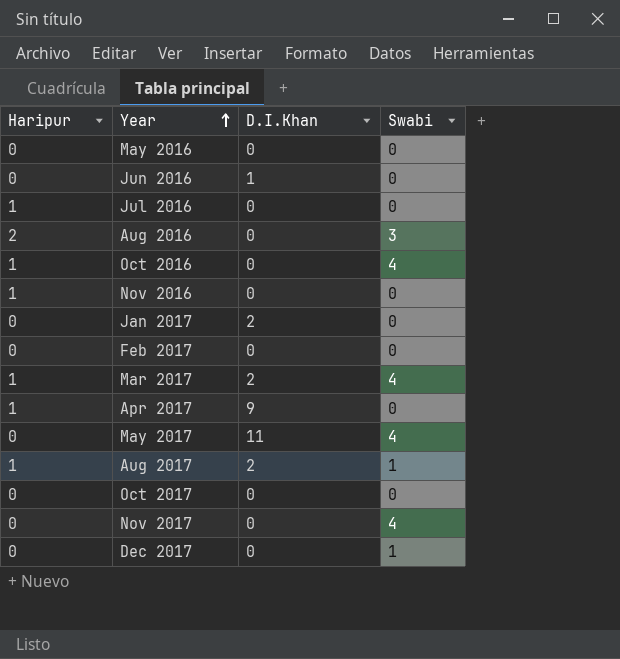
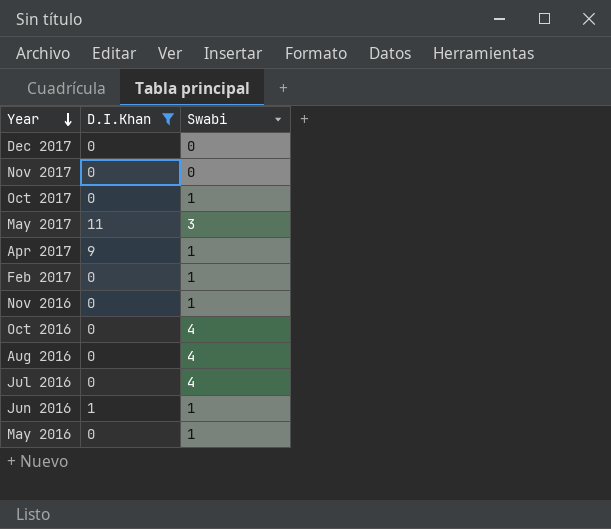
filter: none -> D.I.Khan != 2
row order: Year ascending -> Year descending
column Haripur | position: 1 -> none
Dec 2017 | Swabi: 1 -> 0
Nov 2017 | Swabi: 4 -> 0
Oct 2017 | Swabi: 0 -> 1
May 2017 | Swabi: 4 -> 3
Apr 2017 | Swabi: 0 -> 1
Feb 2017 | Swabi: 0 -> 1
Nov 2016 | Swabi: 0 -> 1
Aug 2016 | Swabi: 3 -> 4
Jul 2016 | Swabi: 0 -> 4
Jun 2016 | Swabi: 0 -> 1
May 2016 | Swabi: 0 -> 1

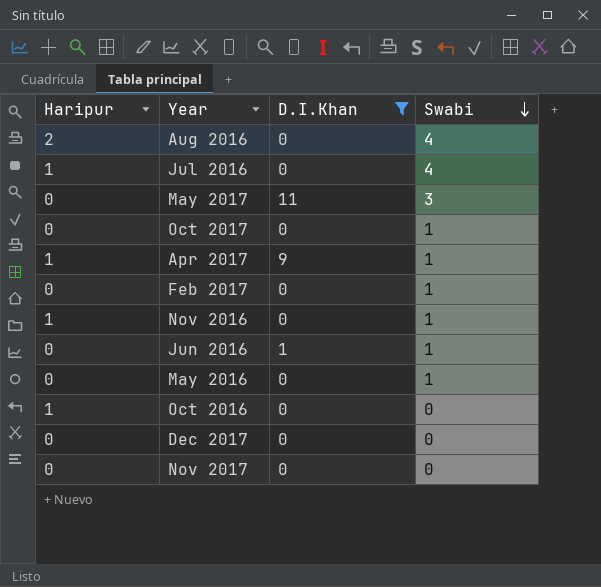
row order: Year descending -> Swabi descending
column Haripur | position: none -> 1
Oct 2016 | Swabi: 4 -> 0

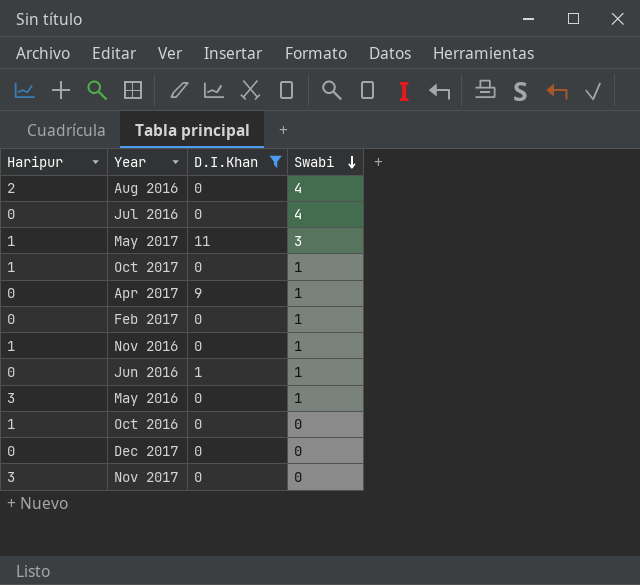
Jul 2016 | Haripur: 1 -> 0
May 2017 | Haripur: 0 -> 1
Oct 2017 | Haripur: 0 -> 1
Apr 2017 | Haripur: 1 -> 0
May 2016 | Haripur: 0 -> 3
Nov 2017 | Haripur: 0 -> 3

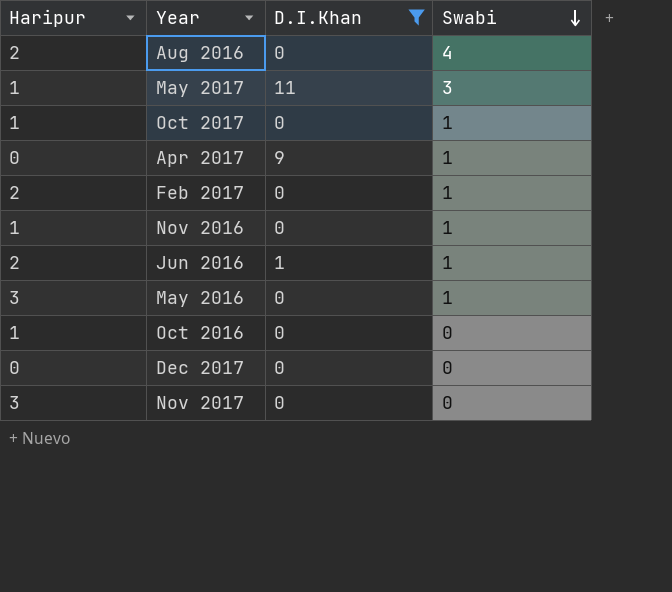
row Jul 2016: 0 | 0 | 4 -> none
Feb 2017 | Haripur: 0 -> 2
Jun 2016 | Haripur: 0 -> 2

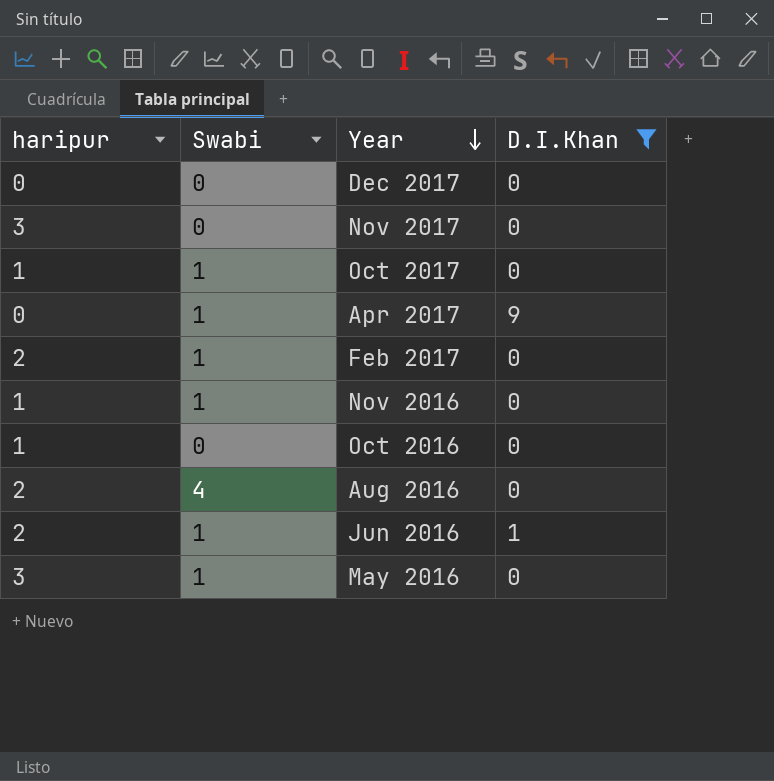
row order: Swabi descending -> Year descending
column name: Haripur -> haripur
column Swabi | position: 4 -> 2
row May 2017: 1 | 11 | 3 -> none

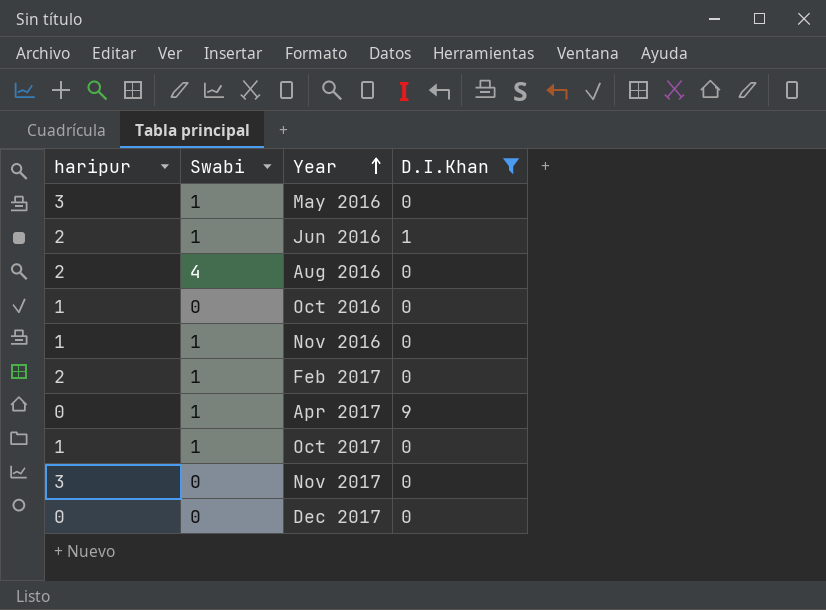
row order: Year descending -> Year ascending

